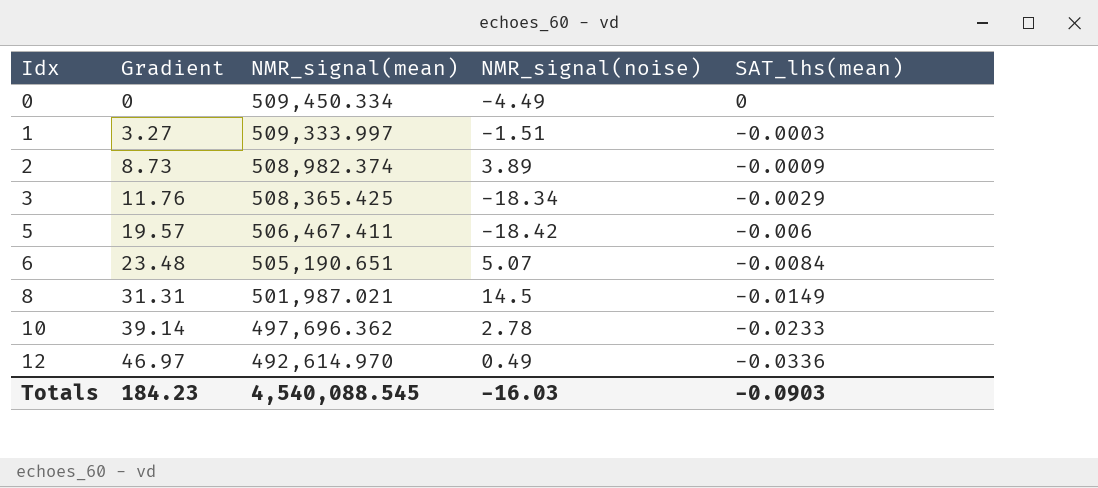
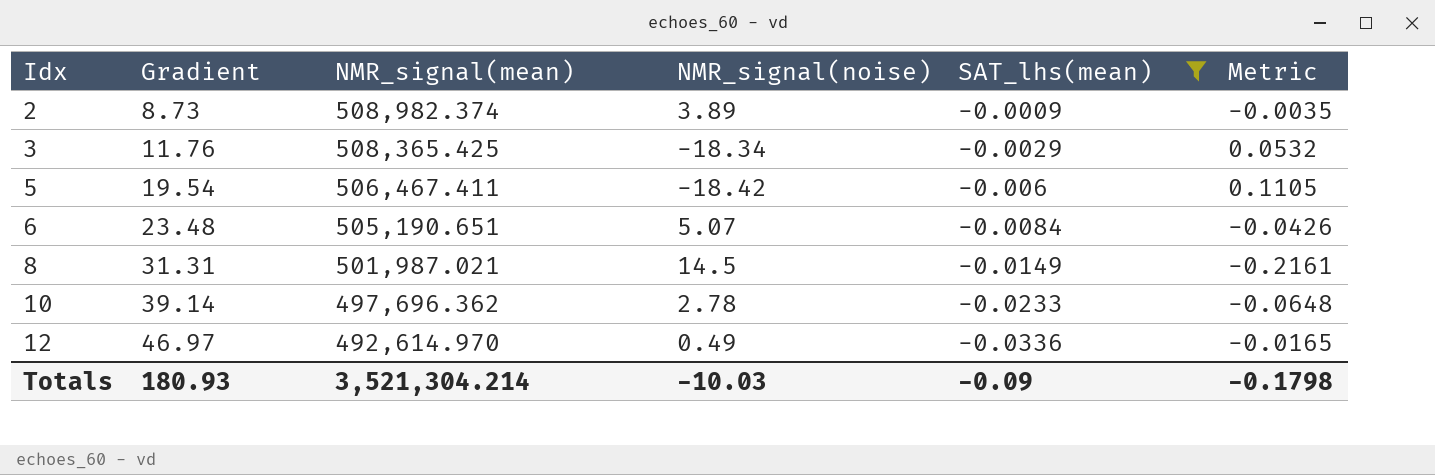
filter: none -> SAT_lhs(mean) <= -0.0009
column Metric | formula: none -> [NMR_signal(noise)] * [SAT_lhs(mean)]
5 | Gradient: 19.57 -> 19.54
Totals | Gradient: 184.23 -> 180.93
Totals | NMR_signal(mean): 4,540,088.545 -> 3,521,304.214
Totals | NMR_signal(noise): -16.03 -> -10.03
Totals | SAT_lhs(mean): -0.0903 -> -0.09

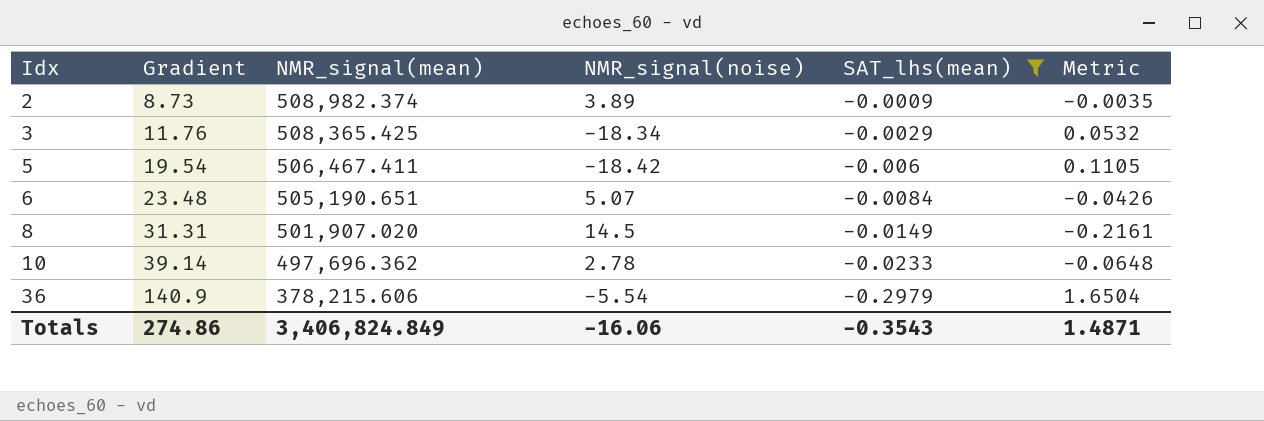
row 12: 46.97 | 492,614.970 | 0.49 | -0.0336 | -0.0165 -> none
8 | NMR_signal(mean): 501,987.021 -> 501,907.020
row 36: none -> 140.9 | 378,215.606 | -5.54 | -0.2979 | 1.6504
Totals | Gradient: 180.93 -> 274.86
Totals | NMR_signal(mean): 3,521,304.214 -> 3,406,824.849
Totals | NMR_signal(noise): -10.03 -> -16.06
Totals | SAT_lhs(mean): -0.09 -> -0.3543
Totals | Metric: -0.1798 -> 1.4871

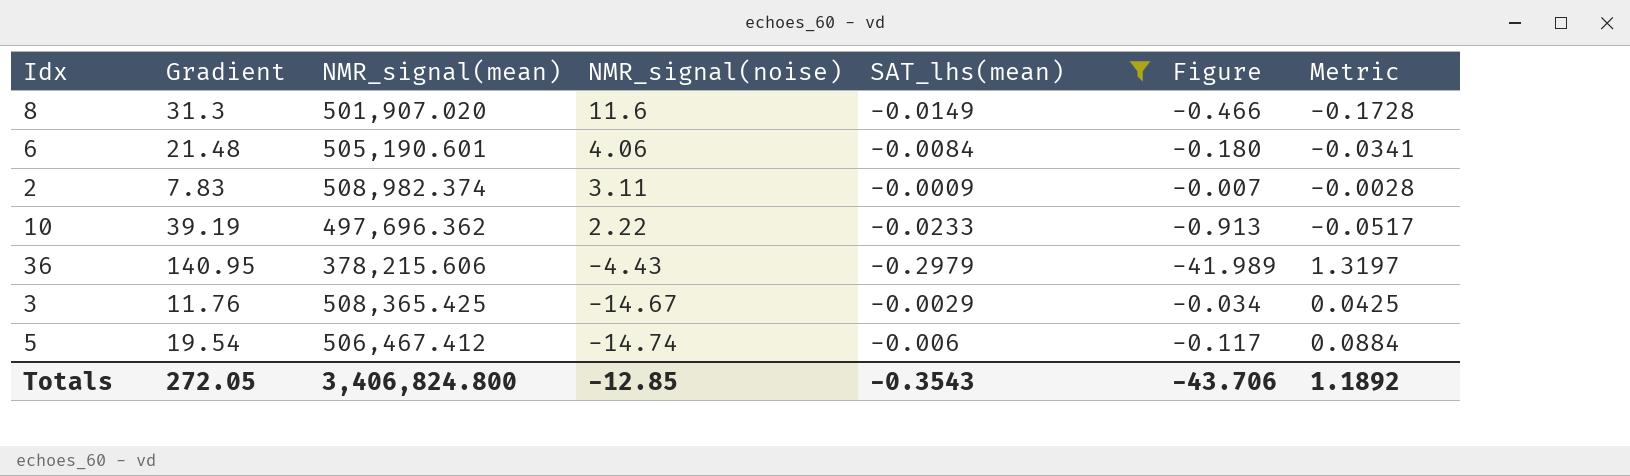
row order: Idx ascending -> NMR_signal(noise) descending
column Figure | formula: none -> [Gradient] * [SAT_lhs(mean)]
8 | Gradient: 31.31 -> 31.3
8 | NMR_signal(noise): 14.5 -> 11.6
8 | Metric: -0.2161 -> -0.1728
6 | Gradient: 23.48 -> 21.48
6 | NMR_signal(mean): 505,190.651 -> 505,190.601
6 | NMR_signal(noise): 5.07 -> 4.06
6 | Metric: -0.0426 -> -0.0341
2 | Gradient: 8.73 -> 7.83
2 | NMR_signal(noise): 3.89 -> 3.11
2 | Metric: -0.0035 -> -0.0028
10 | Gradient: 39.14 -> 39.19
10 | NMR_signal(noise): 2.78 -> 2.22
10 | Metric: -0.0648 -> -0.0517
36 | Gradient: 140.9 -> 140.95
36 | NMR_signal(noise): -5.54 -> -4.43
36 | Metric: 1.6504 -> 1.3197
3 | NMR_signal(noise): -18.34 -> -14.67
3 | Metric: 0.0532 -> 0.0425
5 | NMR_signal(mean): 506,467.411 -> 506,467.412
5 | NMR_signal(noise): -18.42 -> -14.74
5 | Metric: 0.1105 -> 0.0884
Totals | Gradient: 274.86 -> 272.05
Totals | NMR_signal(mean): 3,406,824.849 -> 3,406,824.800
Totals | NMR_signal(noise): -16.06 -> -12.85
Totals | Metric: 1.4871 -> 1.1892

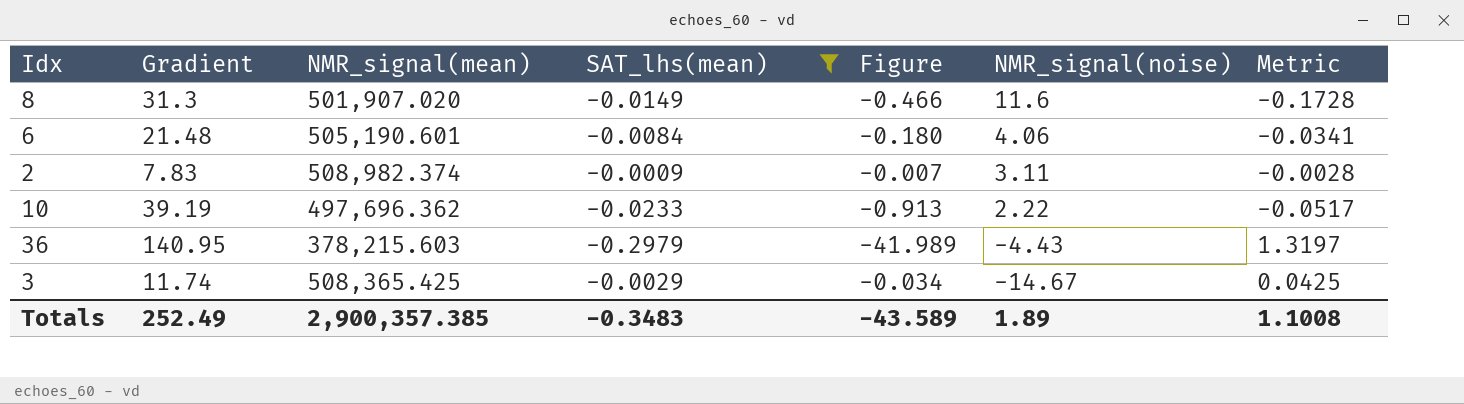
column NMR_signal(noise) | position: 4 -> 6
row 5: 19.54 | 506,467.412 | -14.74 | -0.006 | -0.117 | 0.0884 -> none
36 | NMR_signal(mean): 378,215.606 -> 378,215.603
3 | Gradient: 11.76 -> 11.74
Totals | Gradient: 272.05 -> 252.49
Totals | NMR_signal(mean): 3,406,824.800 -> 2,900,357.385
Totals | SAT_lhs(mean): -0.3543 -> -0.3483
Totals | Figure: -43.706 -> -43.589
Totals | NMR_signal(noise): -12.85 -> 1.89
Totals | Metric: 1.1892 -> 1.1008

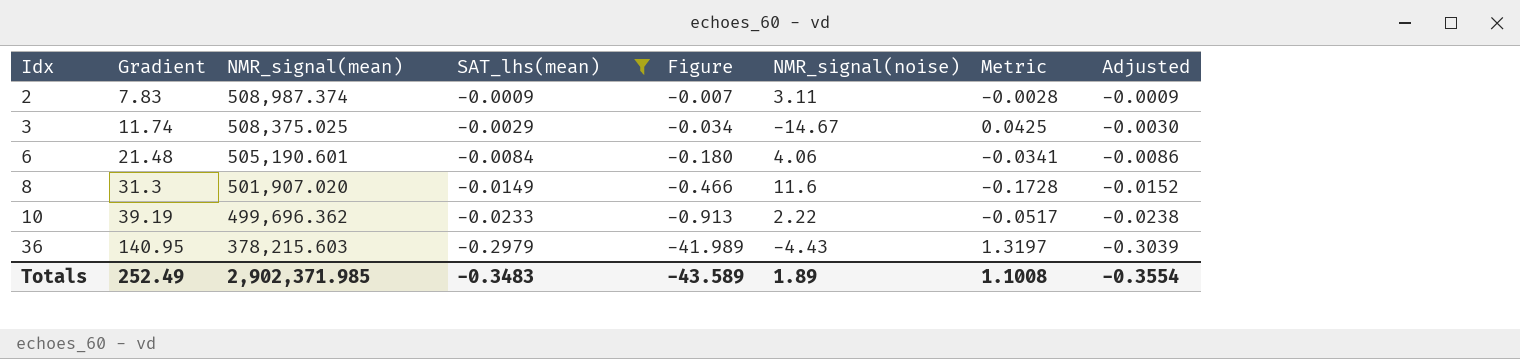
row order: NMR_signal(noise) descending -> Idx ascending
column Adjusted | formula: none -> [SAT_lhs(mean)] * 1.02
2 | NMR_signal(mean): 508,982.374 -> 508,987.374
3 | NMR_signal(mean): 508,365.425 -> 508,375.025
10 | NMR_signal(mean): 497,696.362 -> 499,696.362
Totals | NMR_signal(mean): 2,900,357.385 -> 2,902,371.985

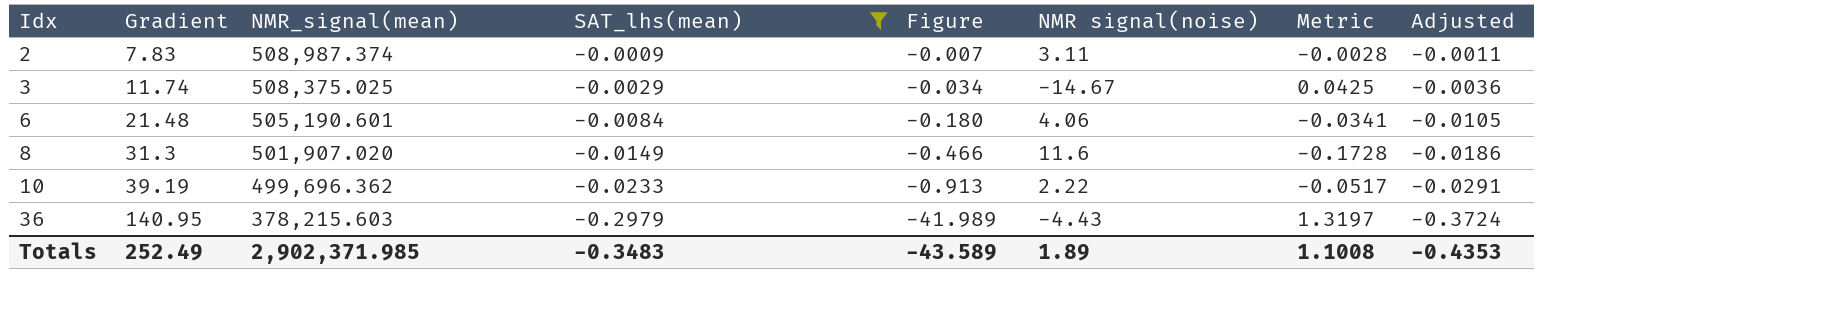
column name: NMR_signal(noise) -> NMR signal(noise)
column Adjusted | formula: [SAT_lhs(mean)] * 1.02 -> [SAT_lhs(mean)] * 1.25
Totals | Adjusted: -0.3554 -> -0.4353

